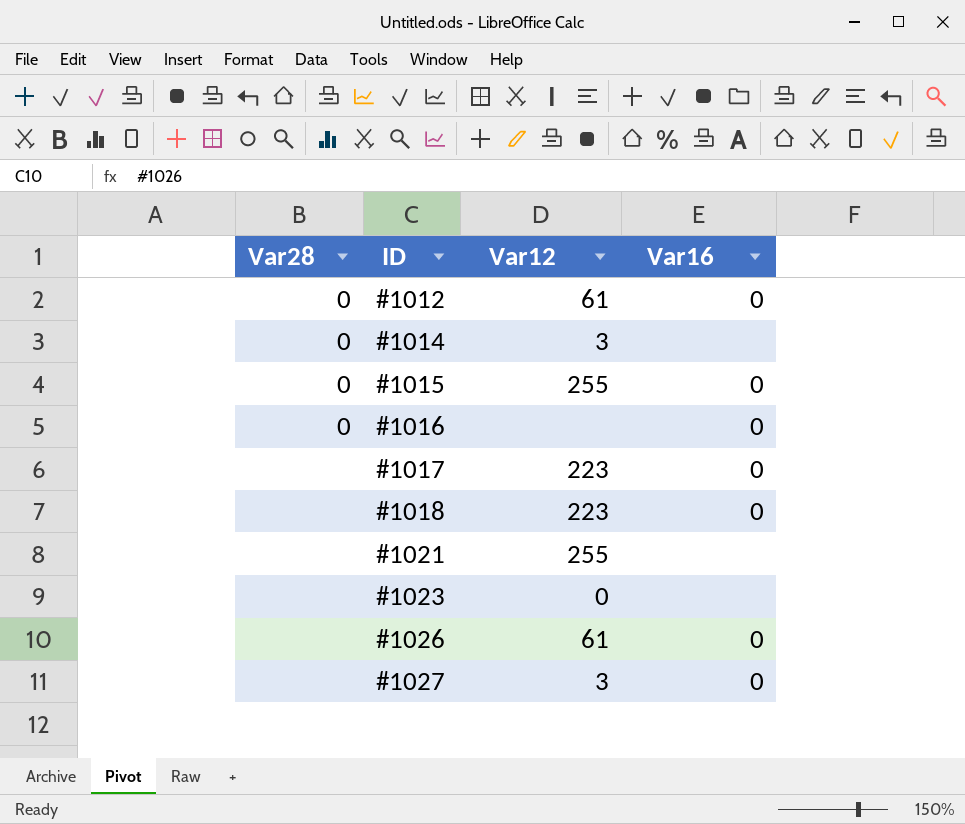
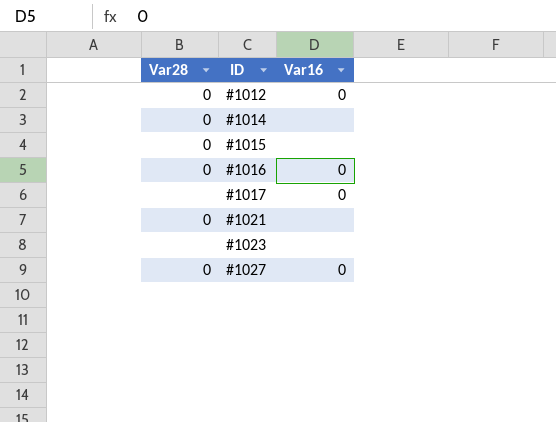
column Var12 | position: 3 -> none
row #1018: none | 223 | 0 -> none
row #1026: none | 61 | 0 -> none
#1015 | Var16: 0 -> none
#1021 | Var28: none -> 0
#1027 | Var28: none -> 0

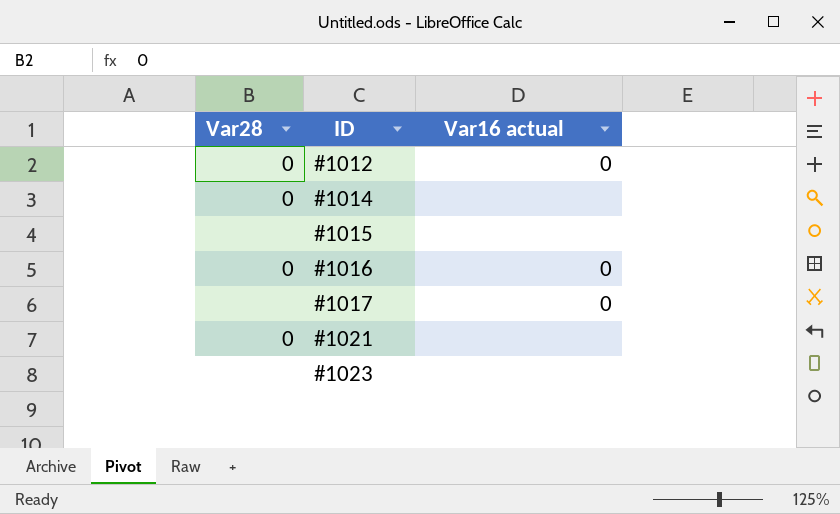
column name: Var16 -> Var16 actual
row #1027: 0 | 0 -> none
#1015 | Var28: 0 -> none

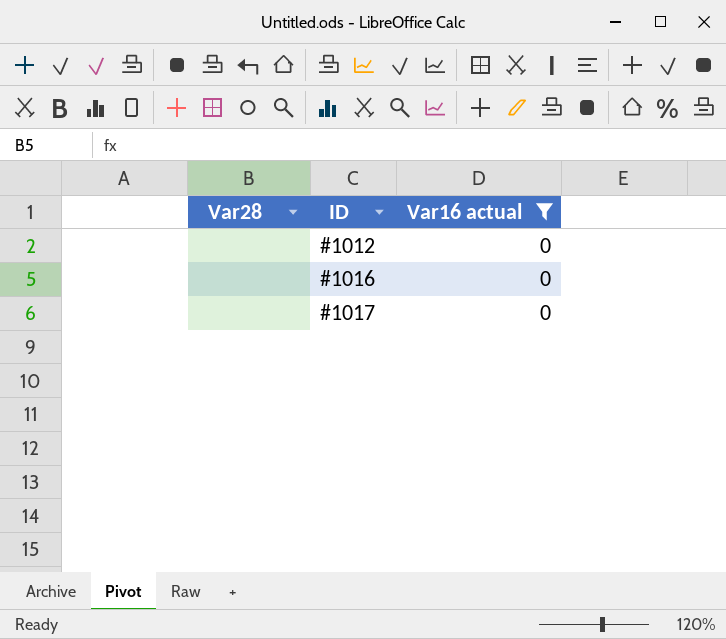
filter: none -> Var16 actual = 0
#1012 | Var28: 0 -> none
#1016 | Var28: 0 -> none

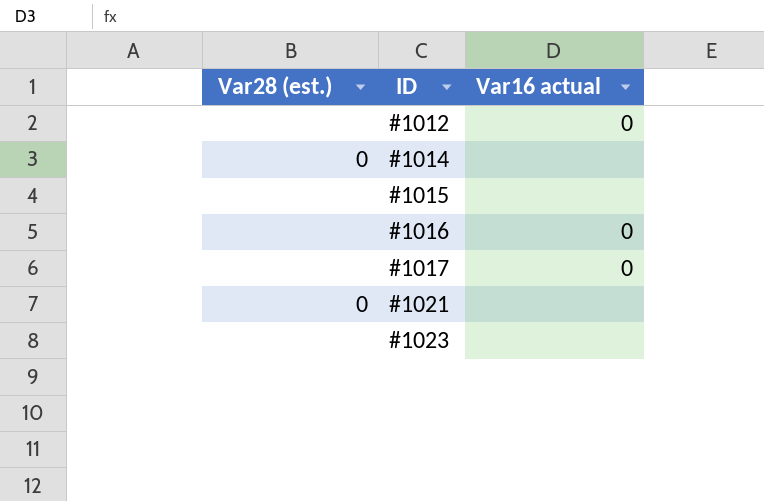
filter: Var16 actual = 0 -> none
column name: Var28 -> Var28 (est.)

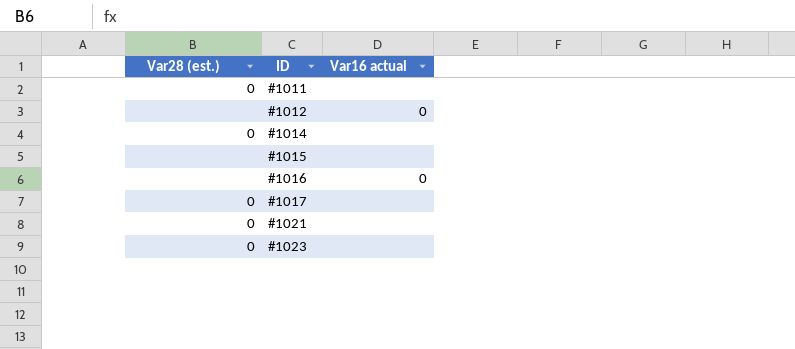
row #1011: none -> 0 | none
#1017 | Var28 (est.): none -> 0
#1017 | Var16 actual: 0 -> none
#1023 | Var28 (est.): none -> 0

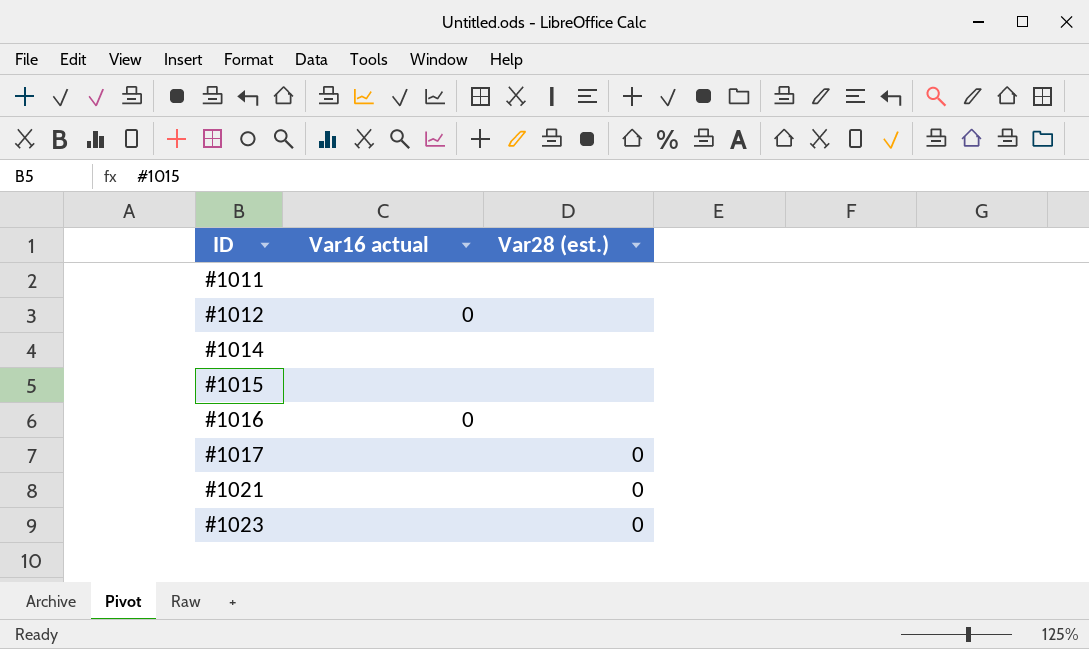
column Var28 (est.) | position: 1 -> 3
#1011 | Var28 (est.): 0 -> none
#1014 | Var28 (est.): 0 -> none

